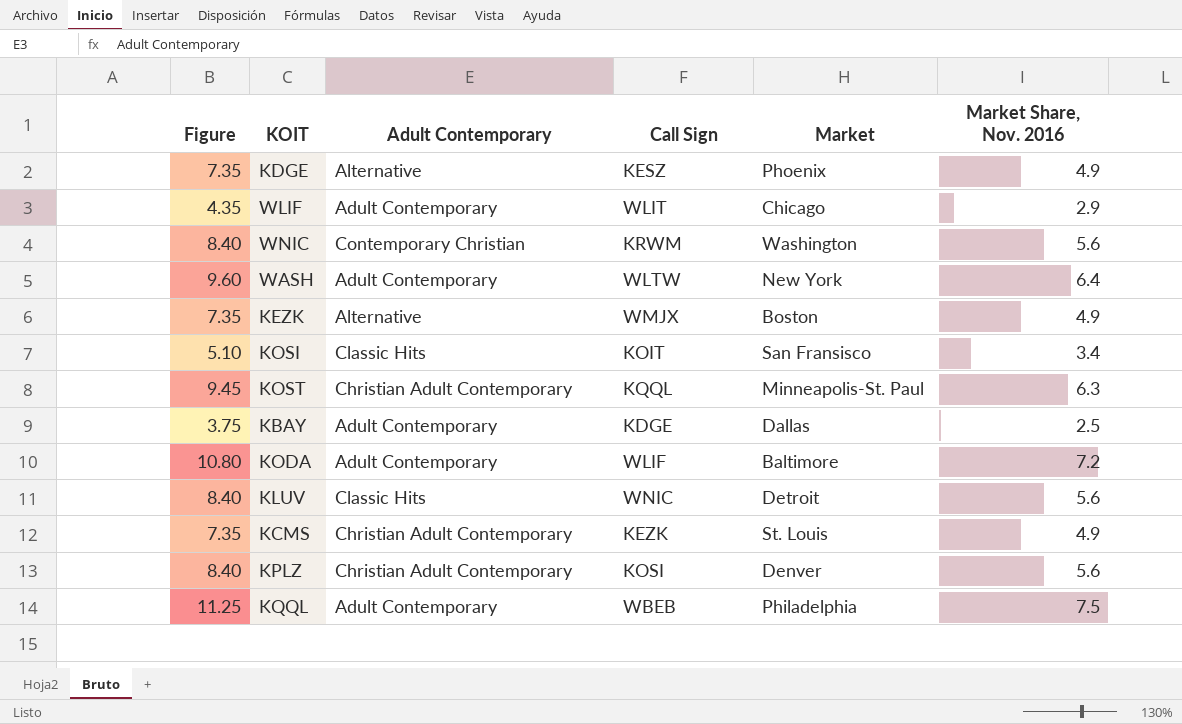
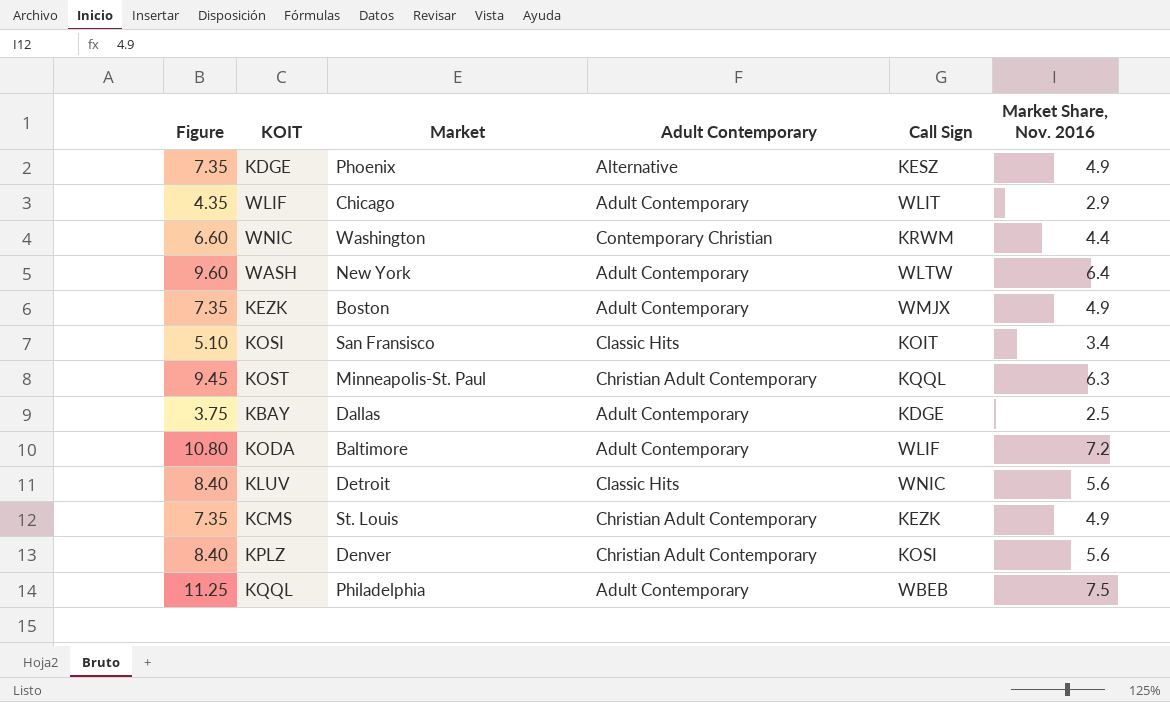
column Market | position: 5 -> 3
WNIC | Figure: 8.40 -> 6.60
WNIC | Market Share, Nov. 2016: 5.6 -> 4.4
KEZK | Adult Contemporary: Alternative -> Adult Contemporary

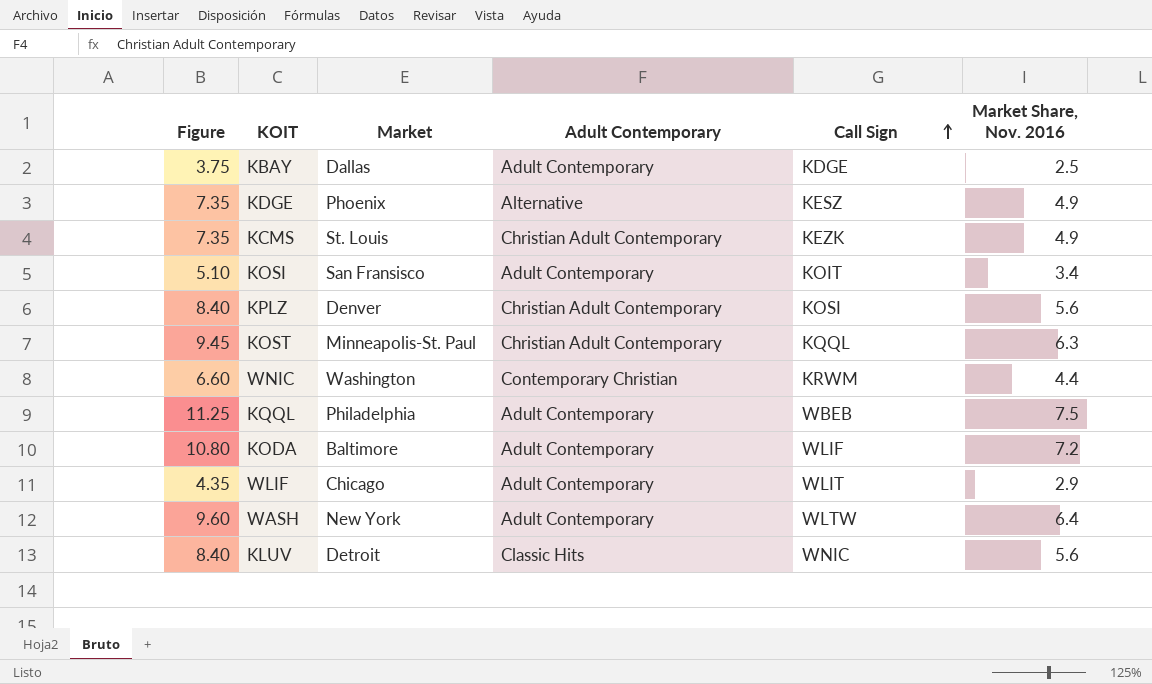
row order: none -> Call Sign ascending
row KEZK: 7.35 | Boston | Adult Contemporary | WMJX | 4.9 -> none
KOSI | Adult Contemporary: Classic Hits -> Adult Contemporary

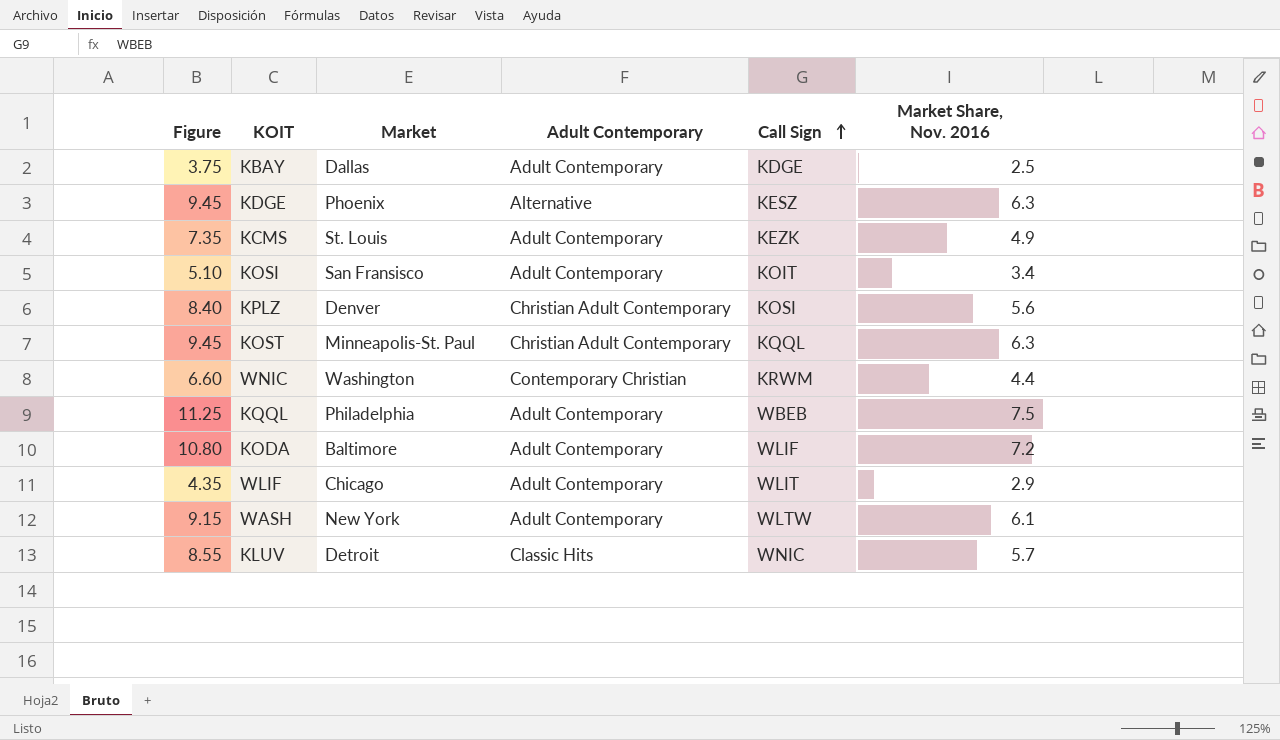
KDGE | Figure: 7.35 -> 9.45
KDGE | Market Share, Nov. 2016: 4.9 -> 6.3
KCMS | Adult Contemporary: Christian Adult Contemporary -> Adult Contemporary
WASH | Figure: 9.60 -> 9.15
WASH | Market Share, Nov. 2016: 6.4 -> 6.1
KLUV | Figure: 8.40 -> 8.55
KLUV | Market Share, Nov. 2016: 5.6 -> 5.7

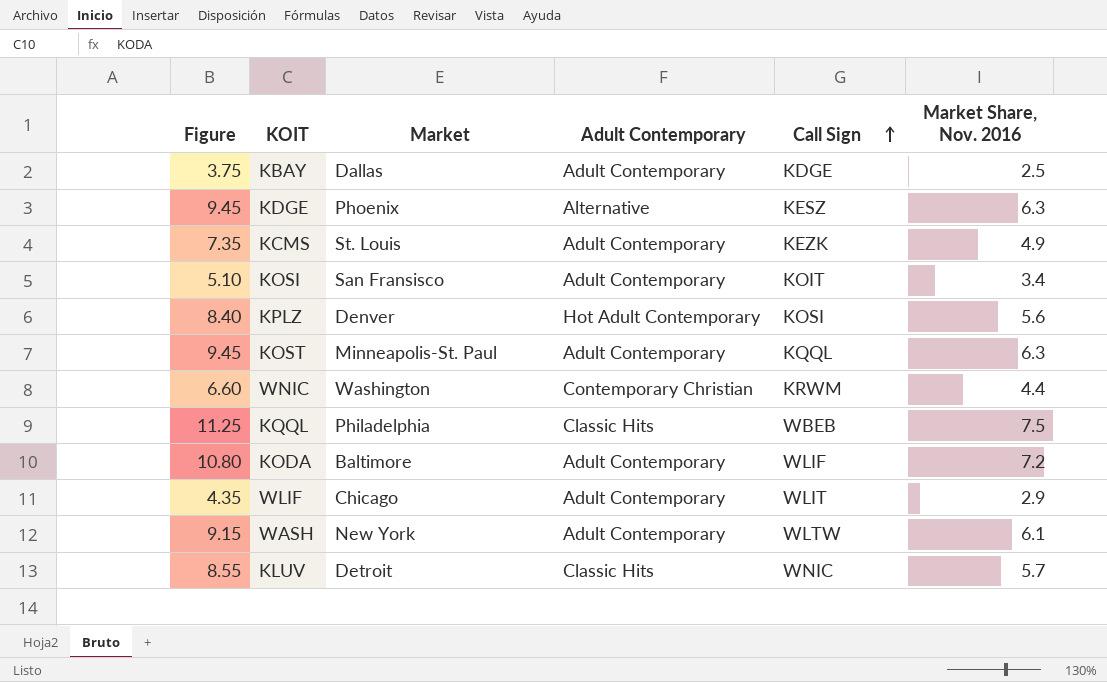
KPLZ | Adult Contemporary: Christian Adult Contemporary -> Hot Adult Contemporary
KOST | Adult Contemporary: Christian Adult Contemporary -> Adult Contemporary
KQQL | Adult Contemporary: Adult Contemporary -> Classic Hits

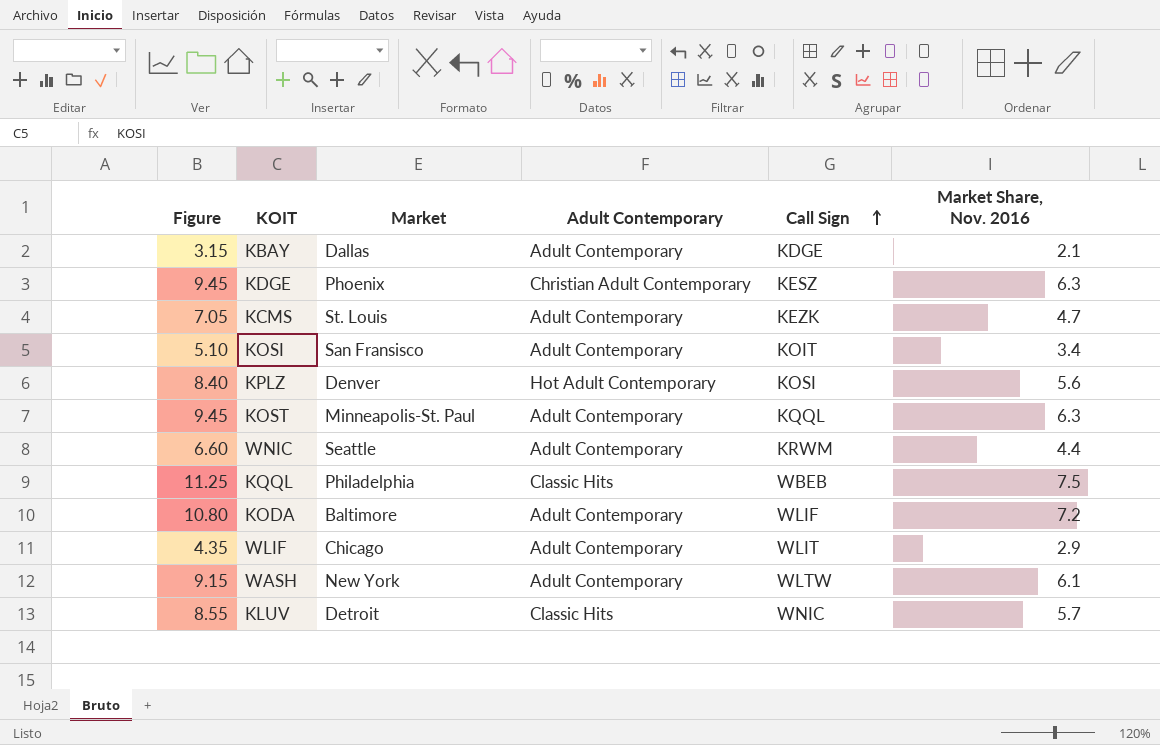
KBAY | Figure: 3.75 -> 3.15
KBAY | Market Share, Nov. 2016: 2.5 -> 2.1
KDGE | Adult Contemporary: Alternative -> Christian Adult Contemporary
KCMS | Figure: 7.35 -> 7.05
KCMS | Market Share, Nov. 2016: 4.9 -> 4.7
WNIC | Market: Washington -> Seattle
WNIC | Adult Contemporary: Contemporary Christian -> Adult Contemporary

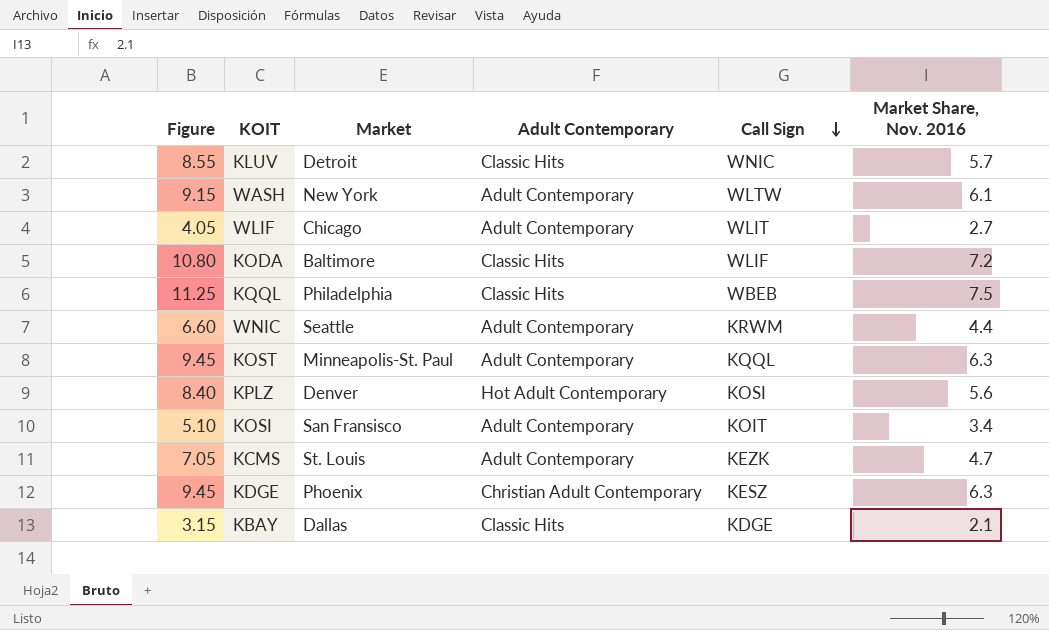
row order: Call Sign ascending -> Call Sign descending
WLIF | Figure: 4.35 -> 4.05
WLIF | Market Share, Nov. 2016: 2.9 -> 2.7
KODA | Adult Contemporary: Adult Contemporary -> Classic Hits
KBAY | Adult Contemporary: Adult Contemporary -> Classic Hits

